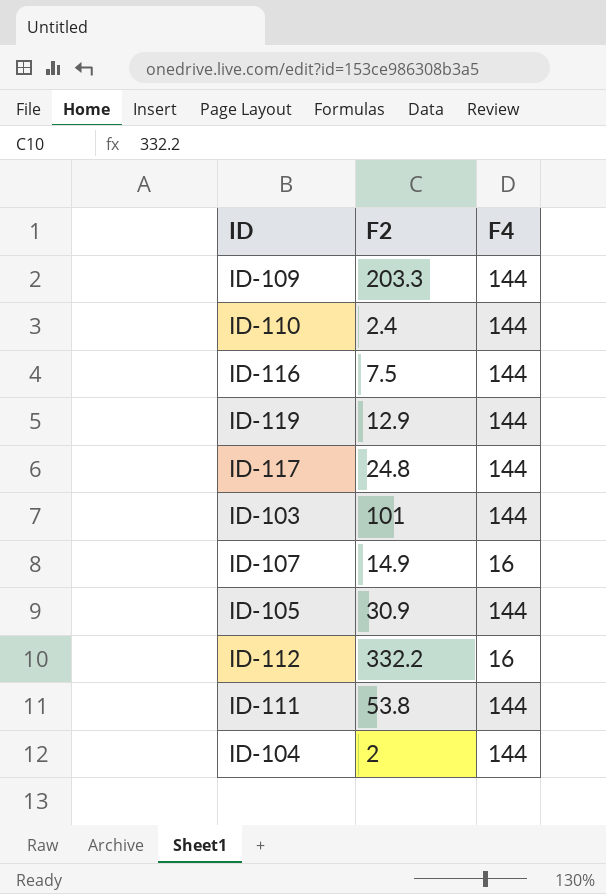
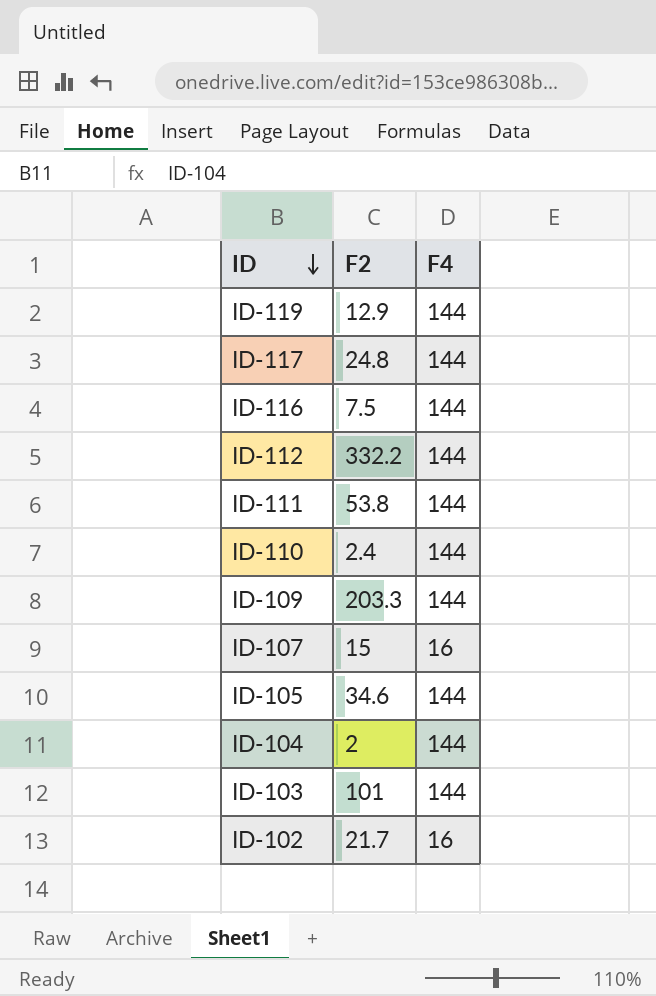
row order: none -> ID descending
ID-112 | F4: 16 -> 144
ID-107 | F2: 14.9 -> 15
ID-105 | F2: 30.9 -> 34.6
row ID-102: none -> 21.7 | 16

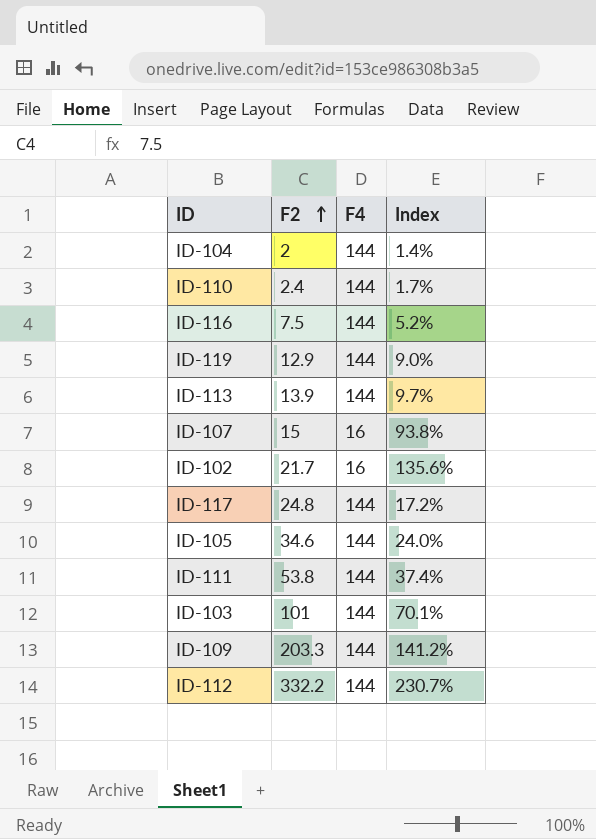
row order: ID descending -> F2 ascending
column Index | formula: none -> [F2] / [F4]
row ID-113: none -> 13.9 | 144 | 9.7%

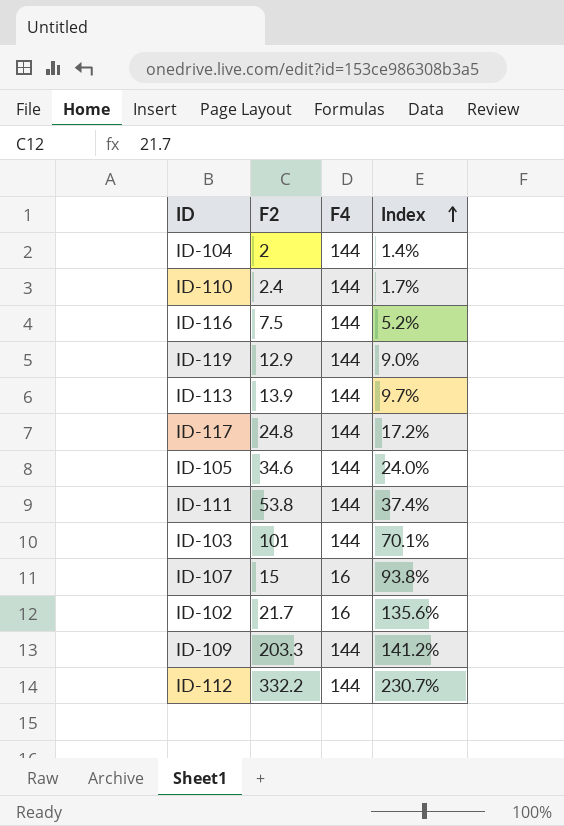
row order: F2 ascending -> Index ascending

